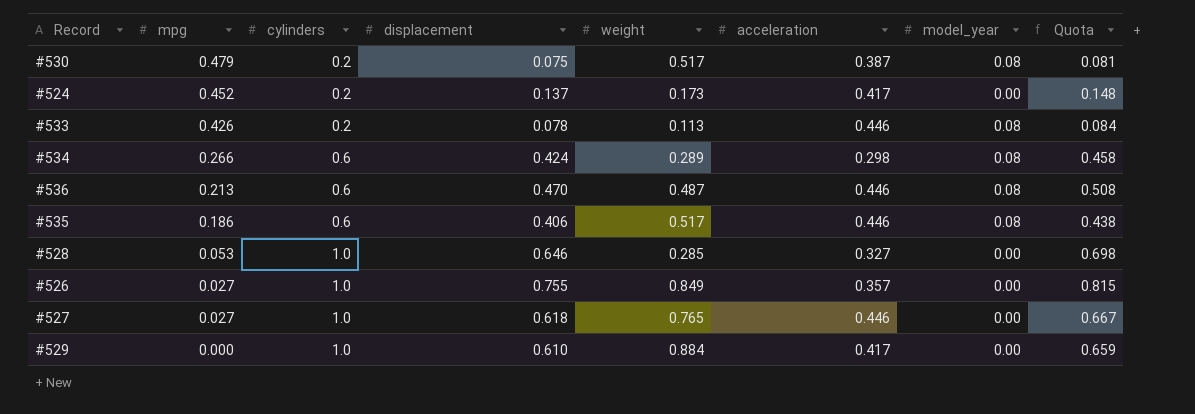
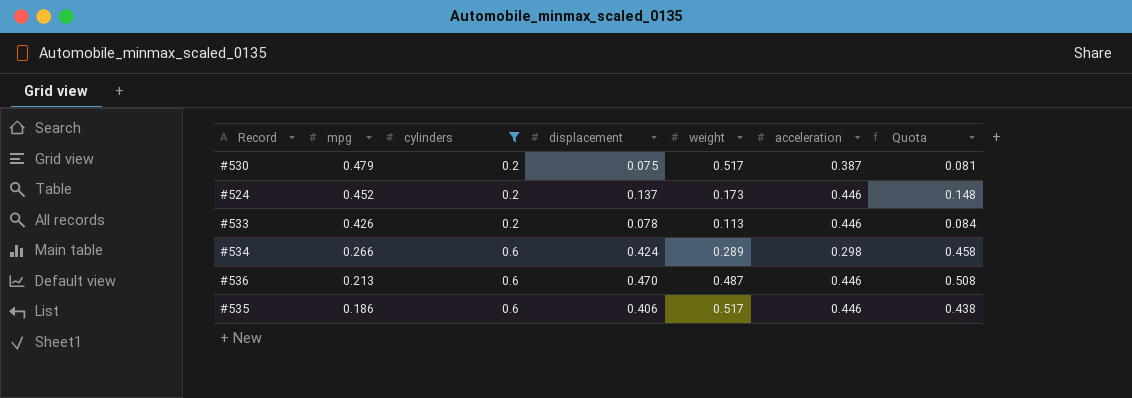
filter: none -> cylinders != 1.0
column model_year | position: 7 -> none
#524 | acceleration: 0.417 -> 0.446

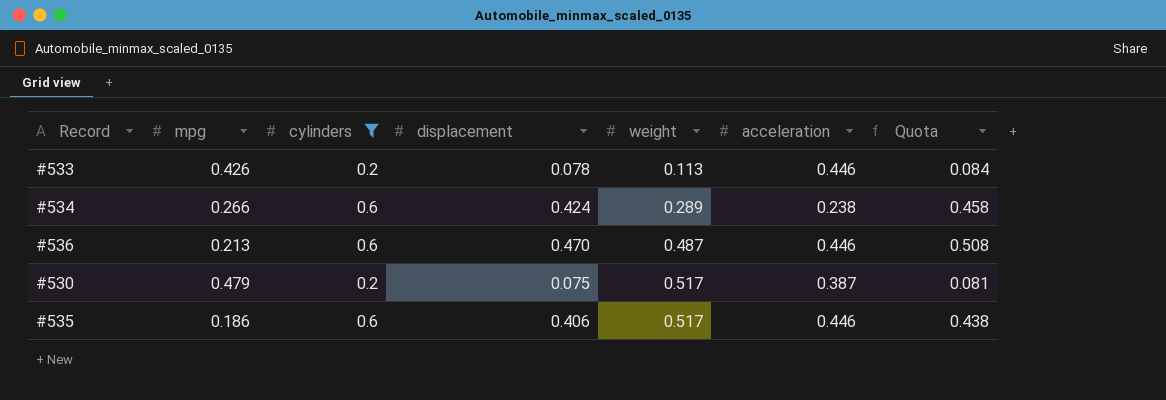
row order: mpg descending -> weight ascending
row #524: 0.452 | 0.2 | 0.137 | 0.173 | 0.446 | 0.148 -> none
#534 | acceleration: 0.298 -> 0.238

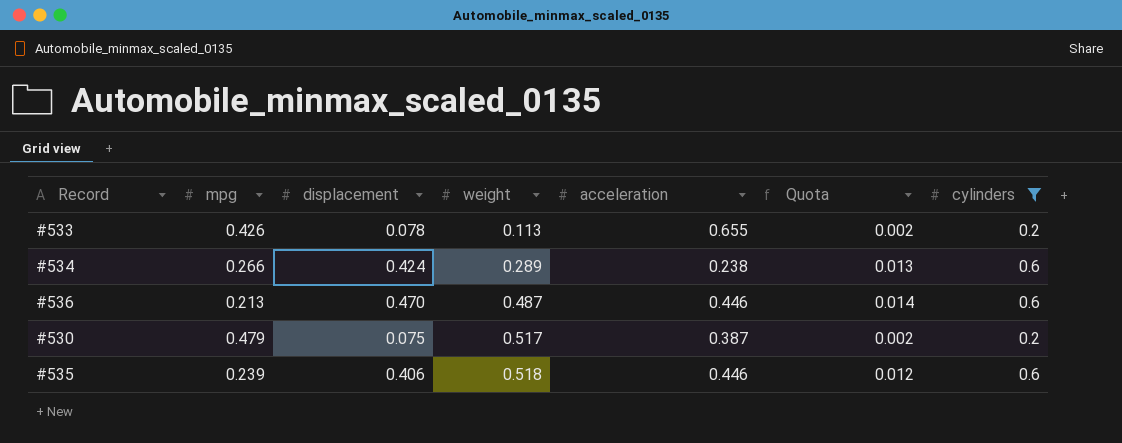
column Quota | formula: [displacement] * 1.08 -> [displacement] * 0.03
column cylinders | position: 3 -> 7
#533 | acceleration: 0.446 -> 0.655
#535 | mpg: 0.186 -> 0.239
#535 | weight: 0.517 -> 0.518

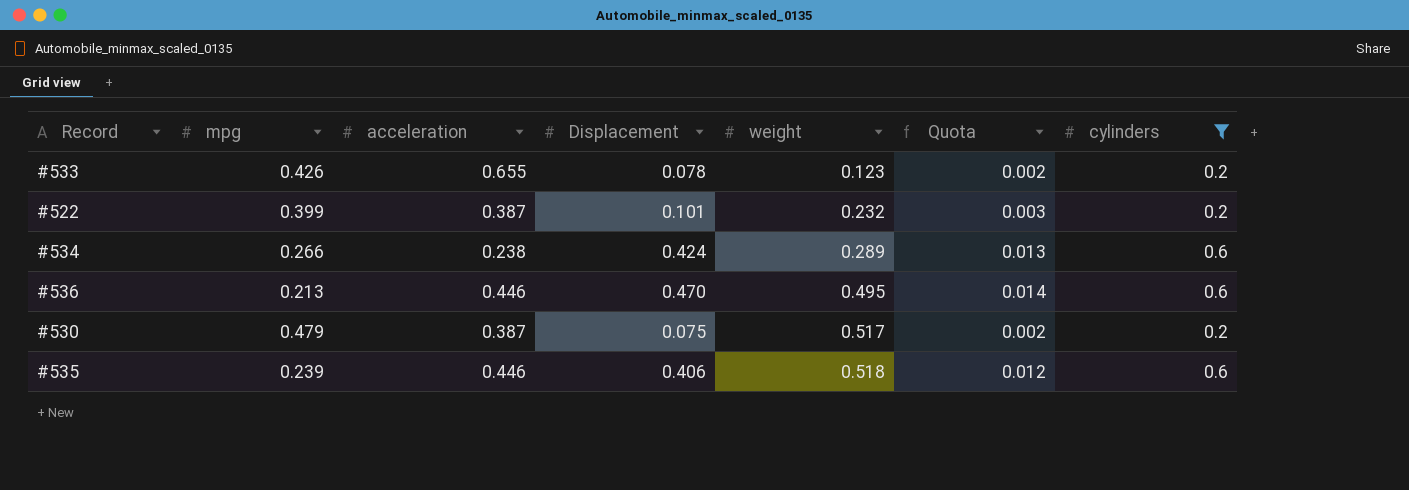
column acceleration | position: 5 -> 3
column name: displacement -> Displacement
#533 | weight: 0.113 -> 0.123
row #522: none -> 0.399 | 0.387 | 0.101 | 0.232 | 0.003 | 0.2
#536 | weight: 0.487 -> 0.495

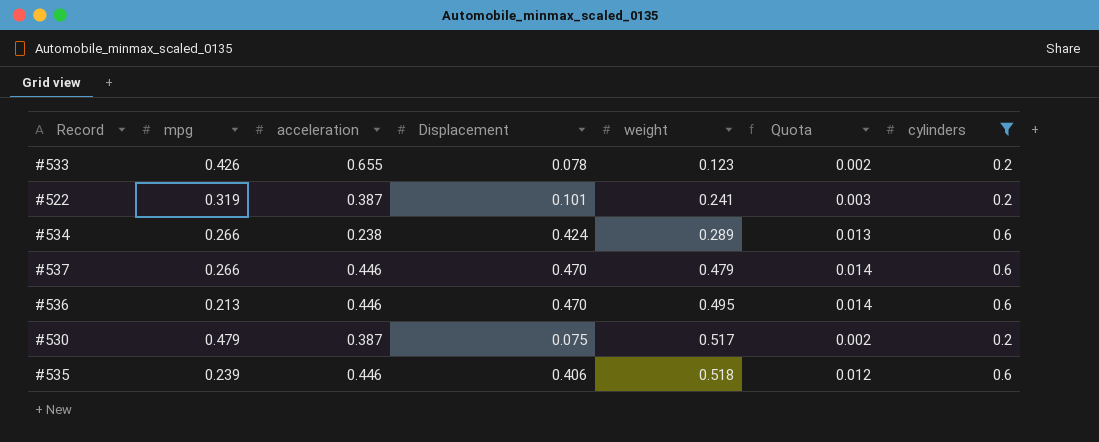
#522 | mpg: 0.399 -> 0.319
#522 | weight: 0.232 -> 0.241
row #537: none -> 0.266 | 0.446 | 0.470 | 0.479 | 0.014 | 0.6

